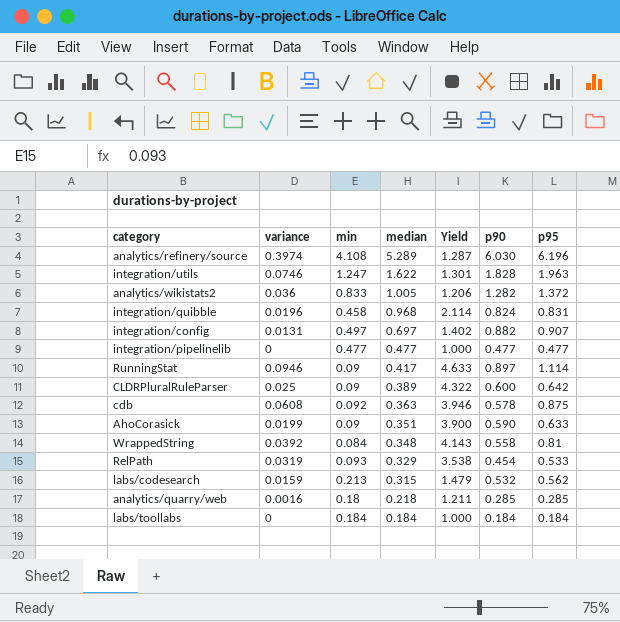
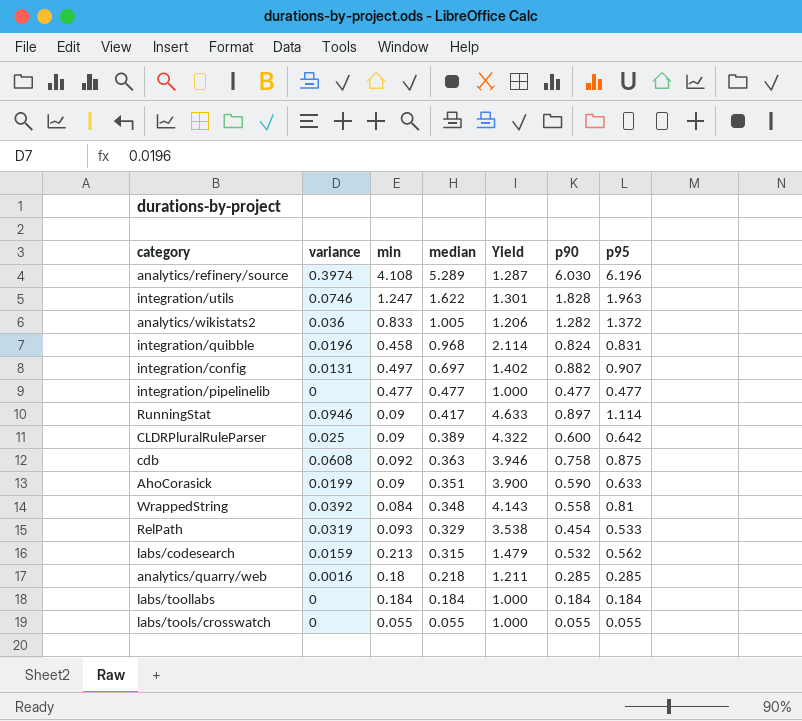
cdb | p90: 0.578 -> 0.758
row labs/tools/crosswatch: none -> 0 | 0.055 | 0.055 | 1.000 | 0.055 | 0.055

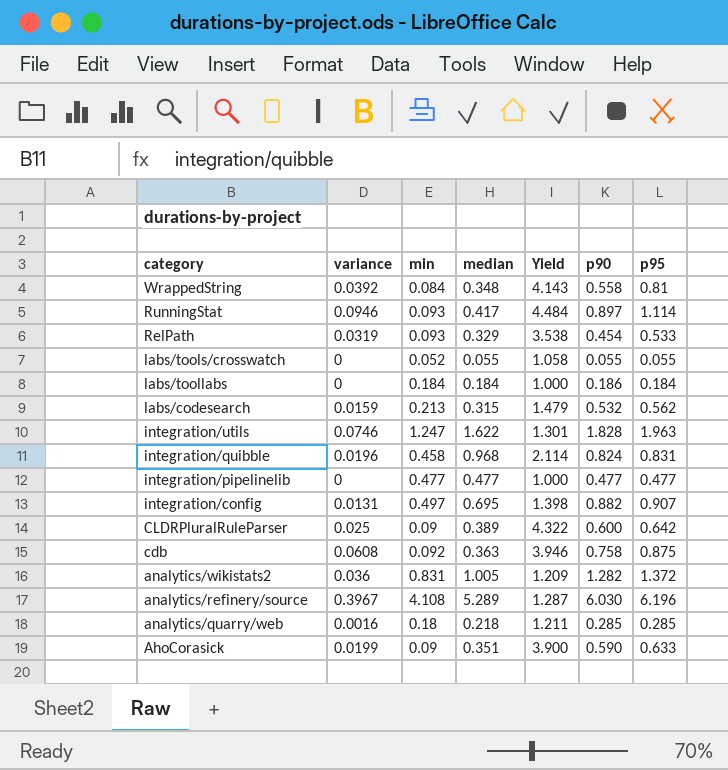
row order: median descending -> category descending
RunningStat | min: 0.09 -> 0.093
RunningStat | Yield: 4.633 -> 4.484
labs/tools/crosswatch | min: 0.055 -> 0.052
labs/tools/crosswatch | Yield: 1.000 -> 1.058
labs/toollabs | p90: 0.184 -> 0.186
integration/config | median: 0.697 -> 0.695
integration/config | Yield: 1.402 -> 1.398
analytics/wikistats2 | min: 0.833 -> 0.831
analytics/wikistats2 | Yield: 1.206 -> 1.209
analytics/refinery/source | variance: 0.3974 -> 0.3967

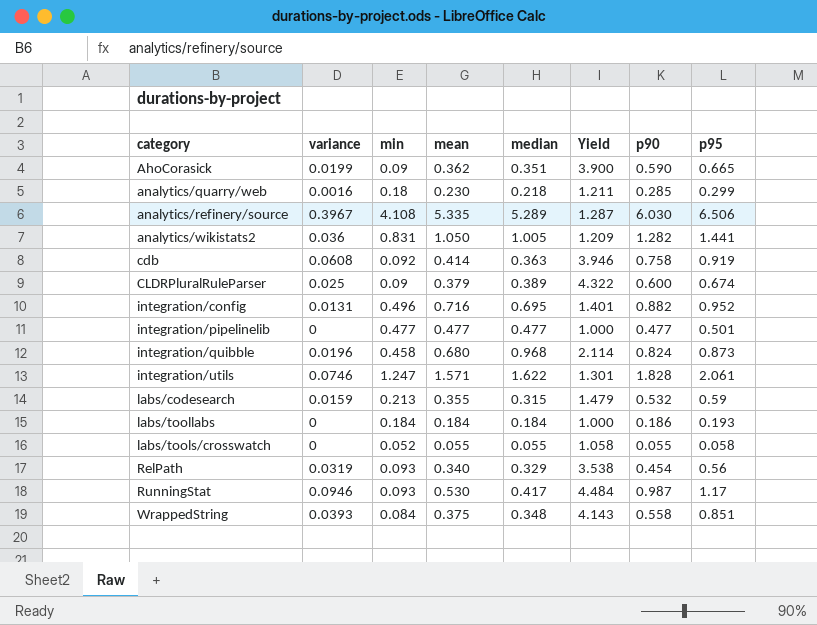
row order: category descending -> category ascending
column mean | position: none -> 4
AhoCorasick | p95: 0.633 -> 0.665
analytics/quarry/web | p95: 0.285 -> 0.299
analytics/refinery/source | p95: 6.196 -> 6.506
analytics/wikistats2 | p95: 1.372 -> 1.441
cdb | p95: 0.875 -> 0.919
CLDRPluralRuleParser | p95: 0.642 -> 0.674
integration/config | min: 0.497 -> 0.496
integration/config | Yield: 1.398 -> 1.401
integration/config | p95: 0.907 -> 0.952
integration/pipelinelib | p95: 0.477 -> 0.501
integration/quibble | p95: 0.831 -> 0.873
integration/utils | p95: 1.963 -> 2.061
labs/codesearch | p95: 0.562 -> 0.59
labs/toollabs | p95: 0.184 -> 0.193
labs/tools/crosswatch | p95: 0.055 -> 0.058
RelPath | p95: 0.533 -> 0.56
RunningStat | p90: 0.897 -> 0.987
RunningStat | p95: 1.114 -> 1.17
WrappedString | variance: 0.0392 -> 0.0393
WrappedString | p95: 0.81 -> 0.851

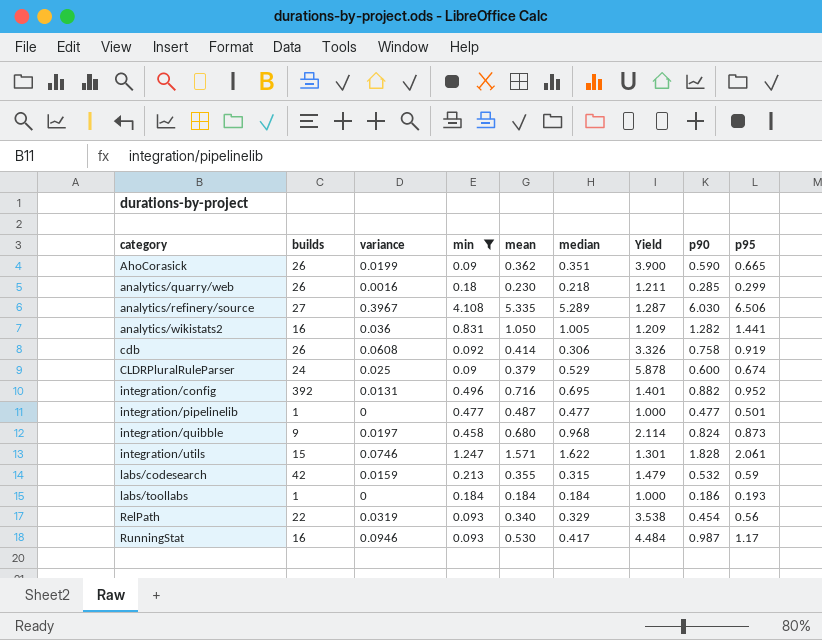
filter: none -> min >= 0.09
column builds | position: none -> 2
cdb | median: 0.363 -> 0.306
cdb | Yield: 3.946 -> 3.326
CLDRPluralRuleParser | median: 0.389 -> 0.529
CLDRPluralRuleParser | Yield: 4.322 -> 5.878
integration/pipelinelib | mean: 0.477 -> 0.487
integration/quibble | variance: 0.0196 -> 0.0197

